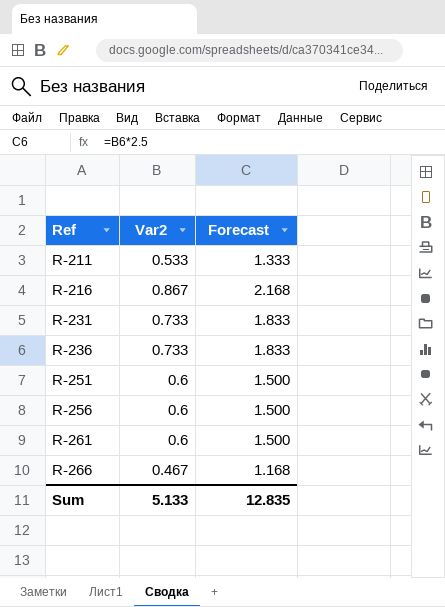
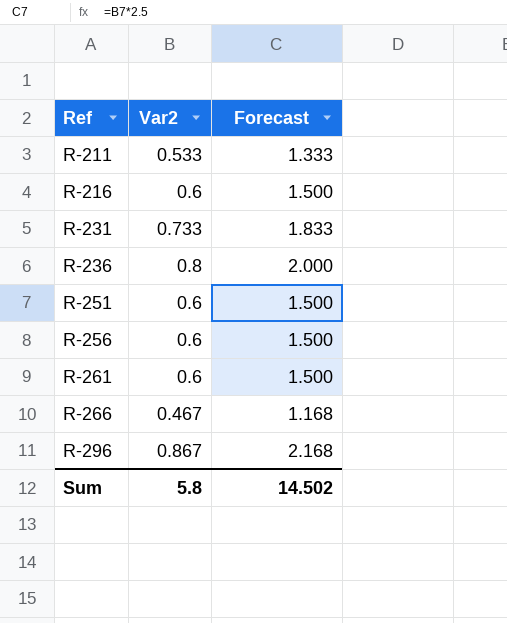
R-216 | Var2: 0.867 -> 0.6
R-216 | Forecast: 2.168 -> 1.500
R-236 | Var2: 0.733 -> 0.8
R-236 | Forecast: 1.833 -> 2.000
row R-296: none -> 0.867 | 2.168
Sum | Var2: 5.133 -> 5.8
Sum | Forecast: 12.835 -> 14.502

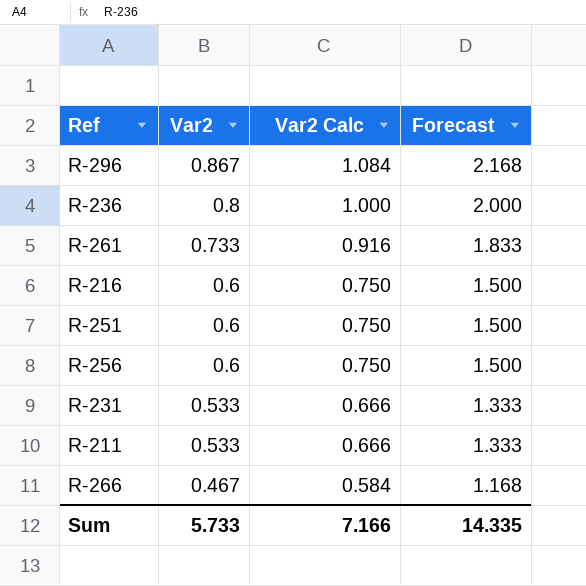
row order: Ref ascending -> Var2 descending
column Var2 Calc | formula: none -> [Var2] * 1.25
R-261 | Var2: 0.6 -> 0.733
R-261 | Forecast: 1.500 -> 1.833
R-231 | Var2: 0.733 -> 0.533
R-231 | Forecast: 1.833 -> 1.333
Sum | Var2: 5.8 -> 5.733
Sum | Forecast: 14.502 -> 14.335

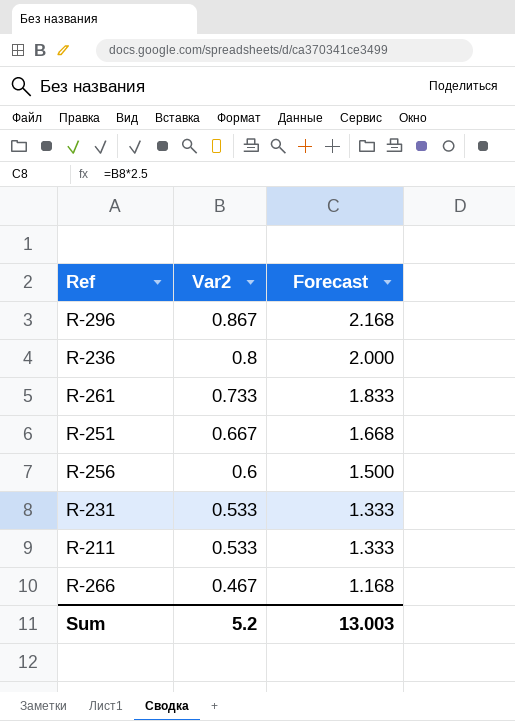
column Var2 Calc | formula: [Var2] * 1.25 -> none
row R-216: 0.6 | 0.750 | 1.500 -> none
R-251 | Var2: 0.6 -> 0.667
R-251 | Forecast: 1.500 -> 1.668
Sum | Var2: 5.733 -> 5.2
Sum | Forecast: 14.335 -> 13.003

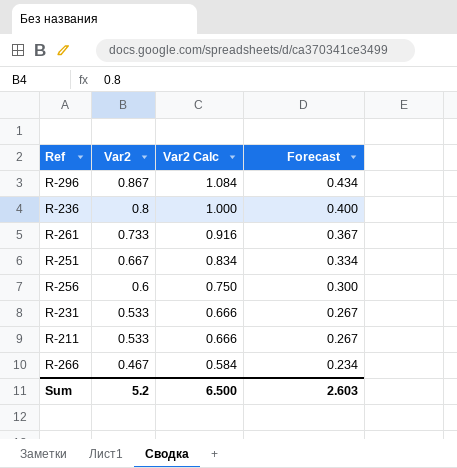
column Var2 Calc | formula: none -> [Var2] * 1.25
column Forecast | formula: [Var2] * 2.5 -> [Var2] * 0.5
Sum | Forecast: 13.003 -> 2.603

